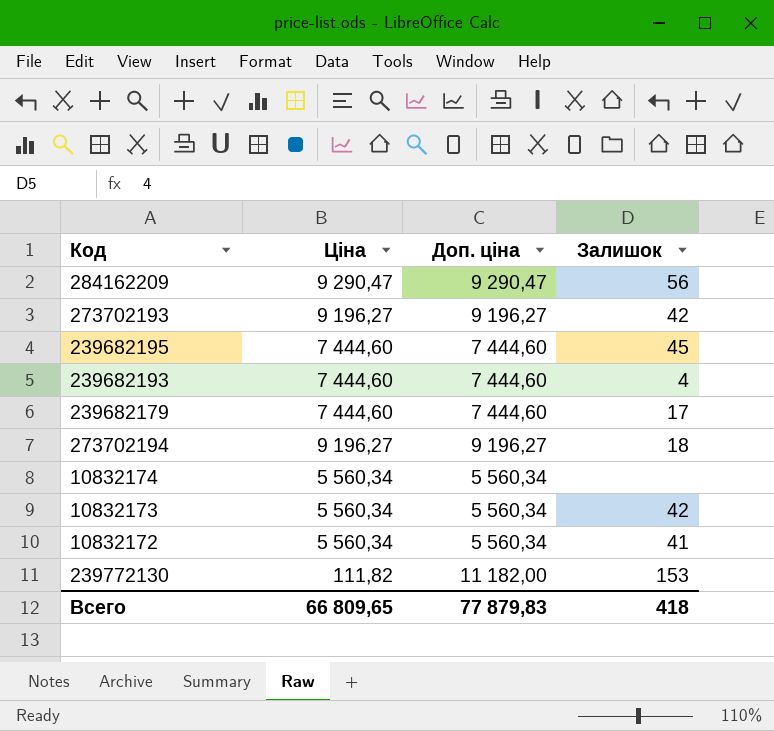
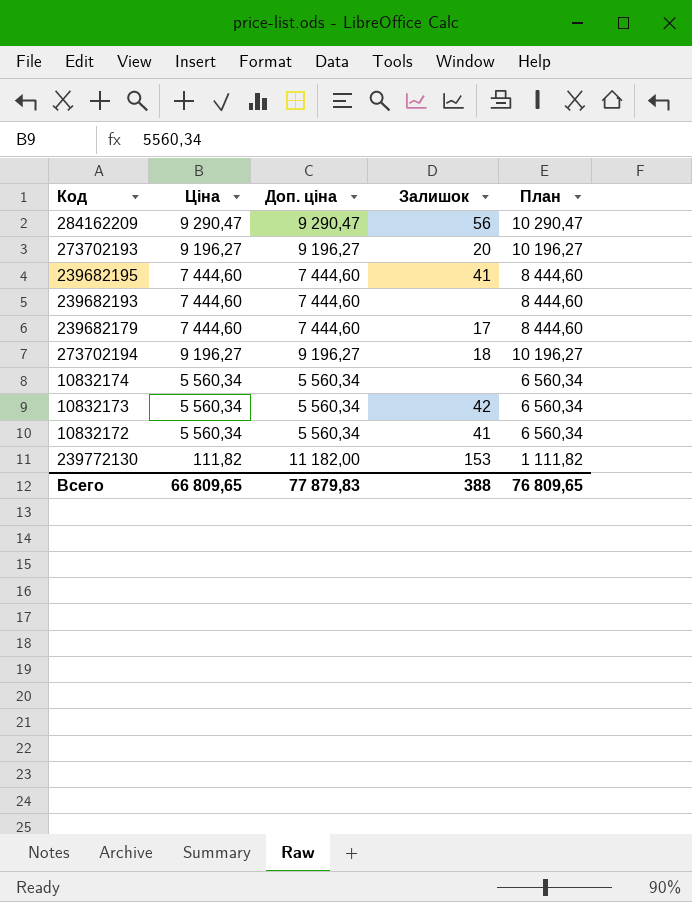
column План | formula: none -> [Ціна] + 1000
273702193 | Залишок: 42 -> 20
239682195 | Залишок: 45 -> 41
239682193 | Залишок: 4 -> none
Всего | Залишок: 418 -> 388

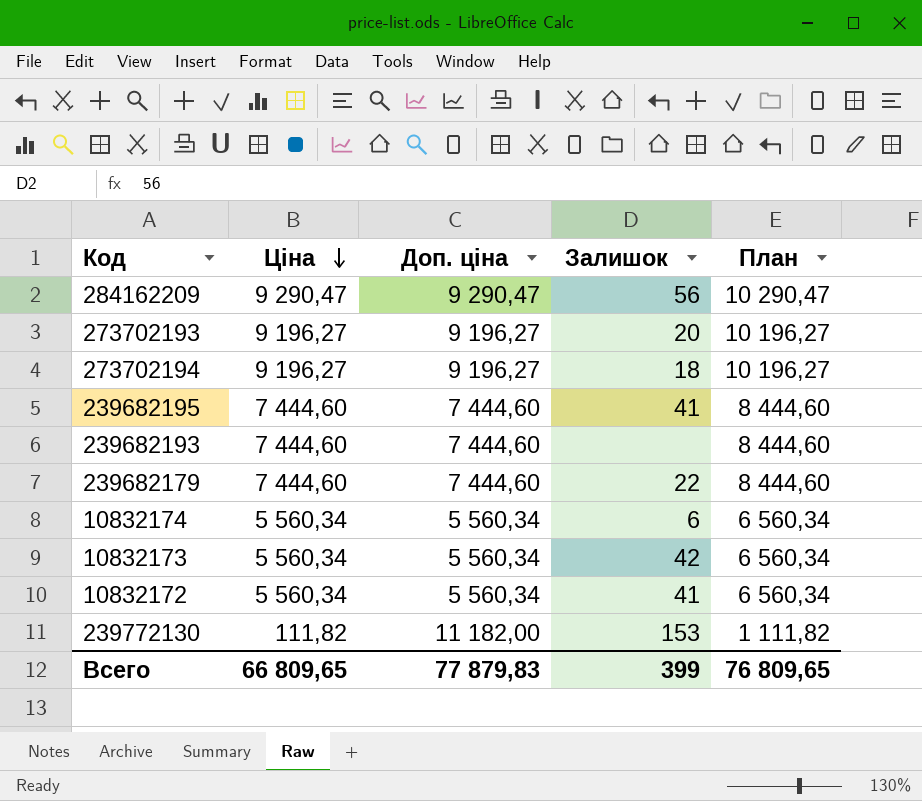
row order: none -> Ціна descending
239682179 | Залишок: 17 -> 22
10832174 | Залишок: none -> 6
Всего | Залишок: 388 -> 399

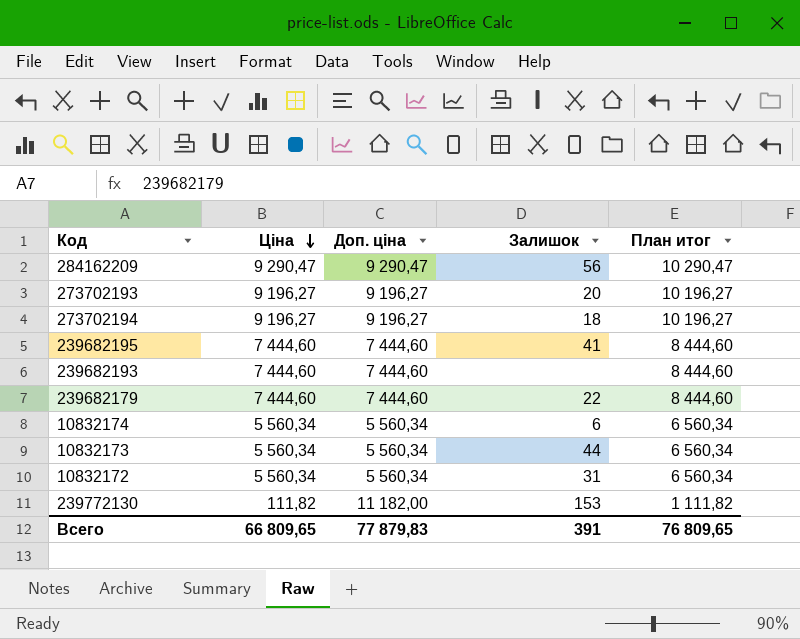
column name: План -> План итог
10832173 | Залишок: 42 -> 44
10832172 | Залишок: 41 -> 31
Всего | Залишок: 399 -> 391

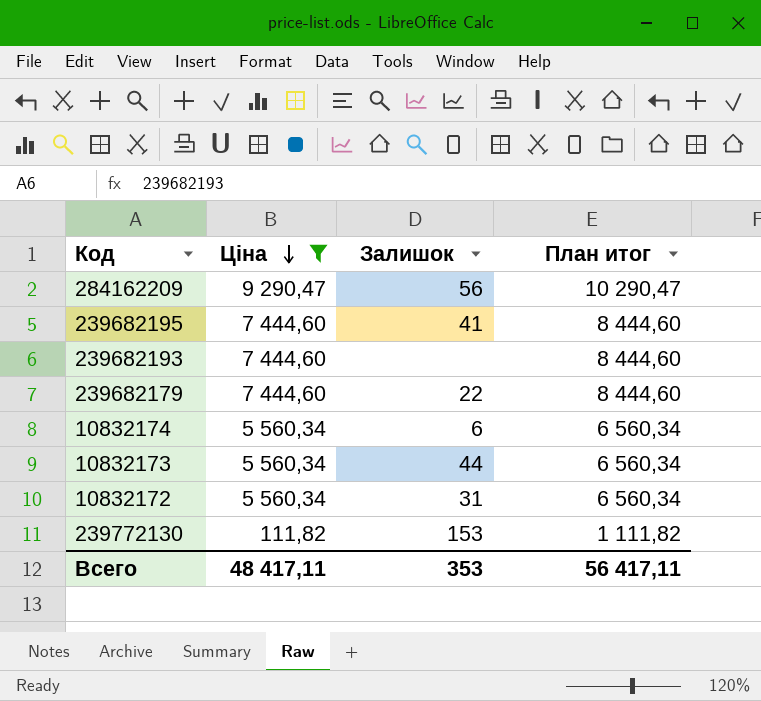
filter: none -> Ціна != 9 196,27
column Доп. ціна | position: 3 -> none
Всего | Ціна: 66 809,65 -> 48 417,11
Всего | Залишок: 391 -> 353
Всего | План итог: 76 809,65 -> 56 417,11

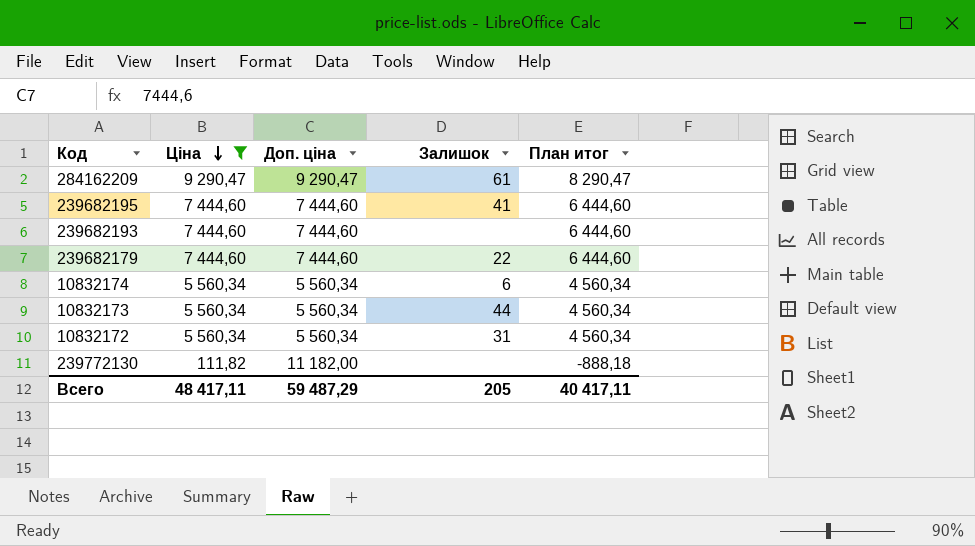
column Доп. ціна | position: none -> 3
column План итог | formula: [Ціна] + 1000 -> [Ціна] - 1000
284162209 | Залишок: 56 -> 61
239772130 | Залишок: 153 -> none
Всего | Залишок: 353 -> 205
Всего | План итог: 56 417,11 -> 40 417,11

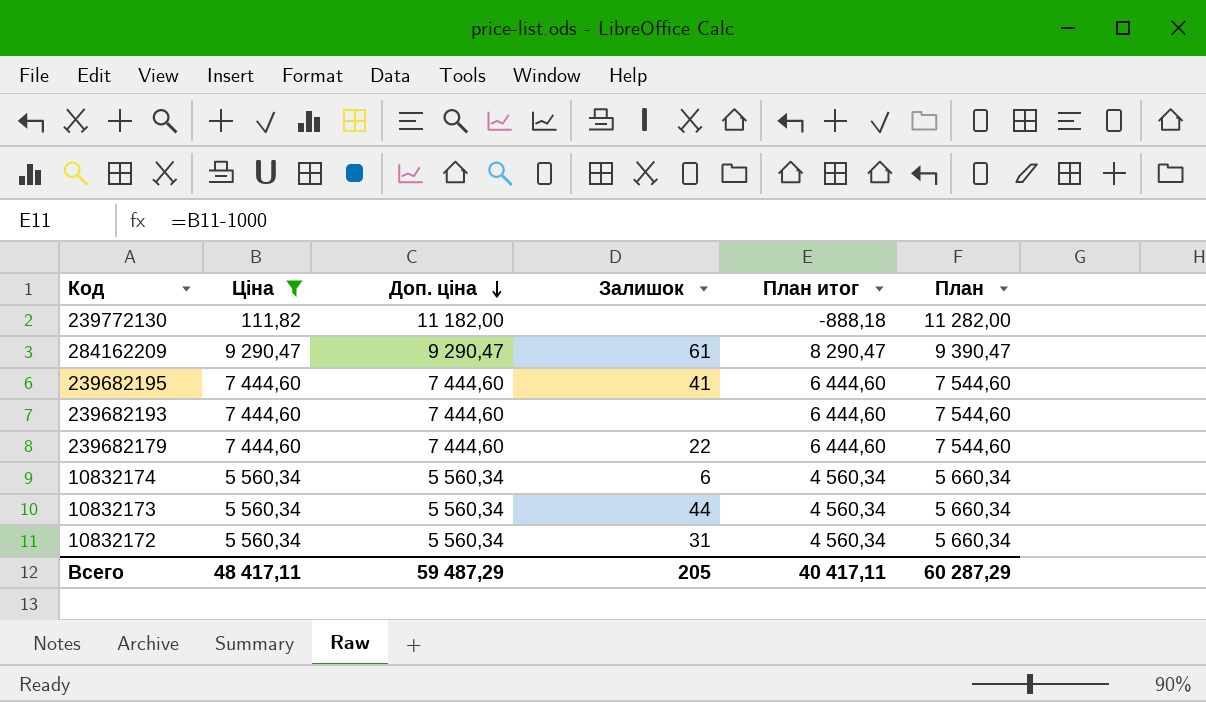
row order: Ціна descending -> Доп. ціна descending
column План | formula: none -> [Доп. ціна] + 100

